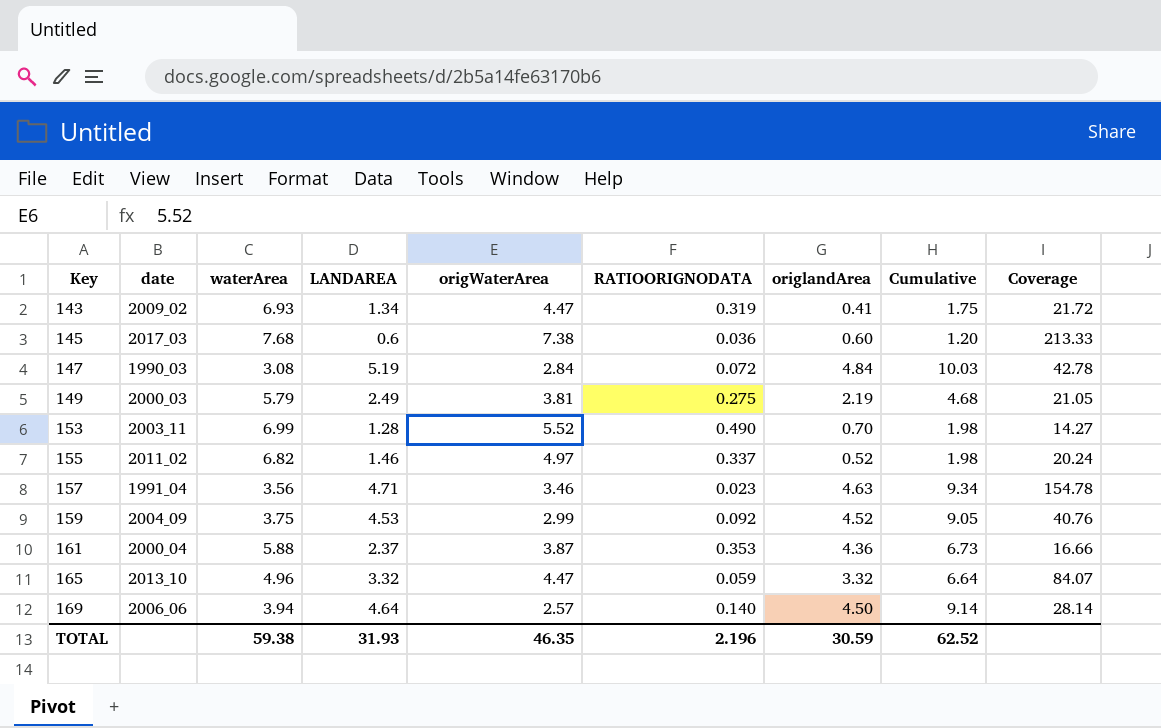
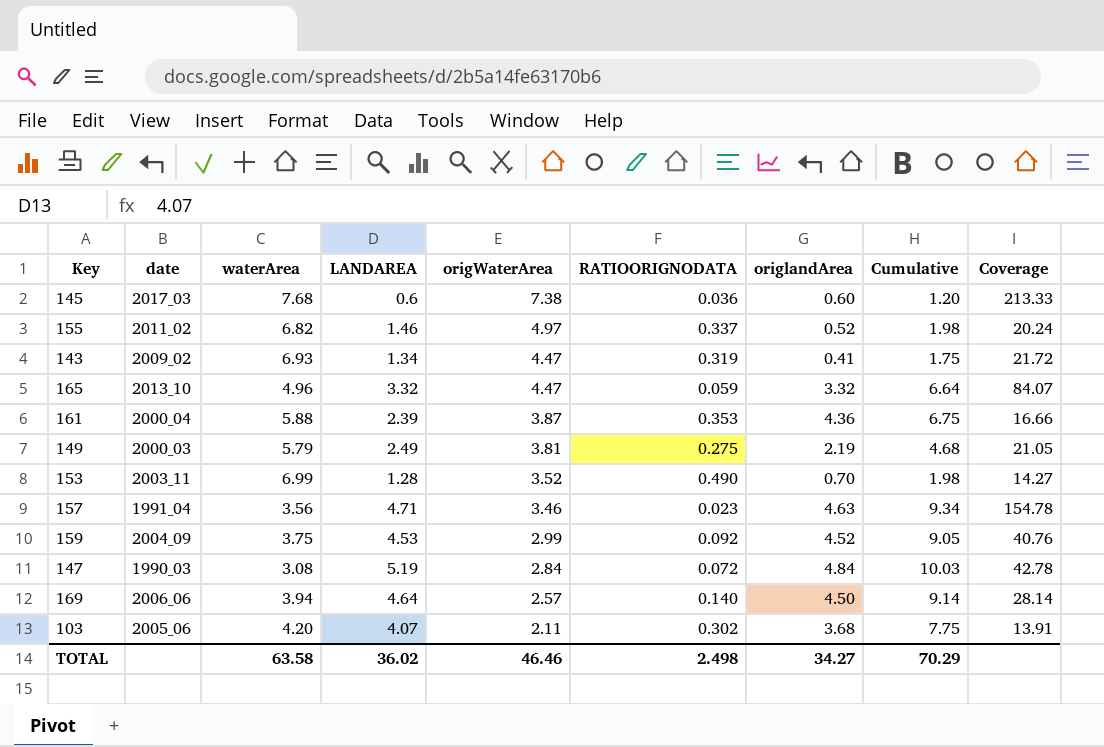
row order: Key ascending -> origWaterArea descending
161 | LANDAREA: 2.37 -> 2.39
161 | Cumulative: 6.73 -> 6.75
153 | origWaterArea: 5.52 -> 3.52
row 103: none -> 2005_06 | 4.20 | 4.07 | 2.11 | 0.302 | 3.68 | 7.75 | 13.91
TOTAL | waterArea: 59.38 -> 63.58
TOTAL | LANDAREA: 31.93 -> 36.02
TOTAL | origWaterArea: 46.35 -> 46.46
TOTAL | RATIOORIGNODATA: 2.196 -> 2.498
TOTAL | origlandArea: 30.59 -> 34.27
TOTAL | Cumulative: 62.52 -> 70.29

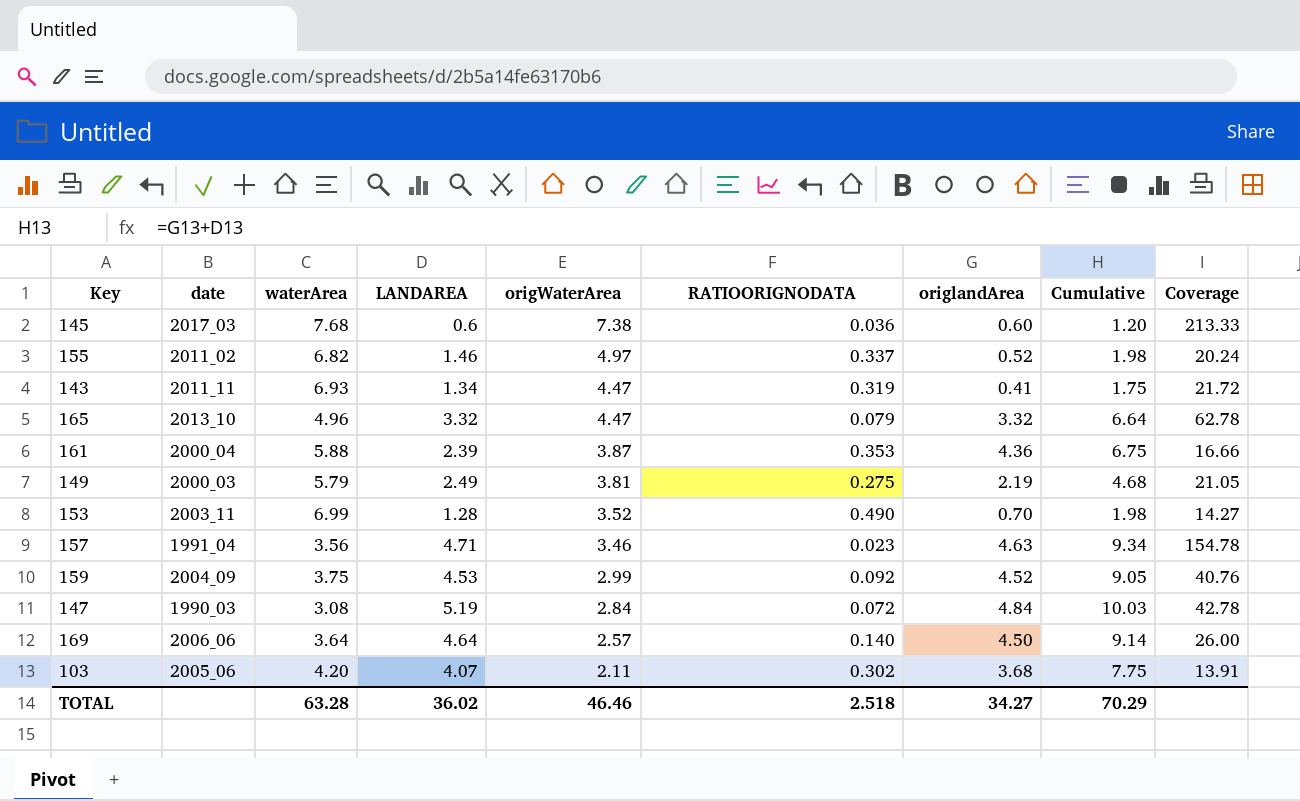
143 | date: 2009_02 -> 2011_11
165 | RATIOORIGNODATA: 0.059 -> 0.079
165 | Coverage: 84.07 -> 62.78
169 | waterArea: 3.94 -> 3.64
169 | Coverage: 28.14 -> 26.00
TOTAL | waterArea: 63.58 -> 63.28
TOTAL | RATIOORIGNODATA: 2.498 -> 2.518

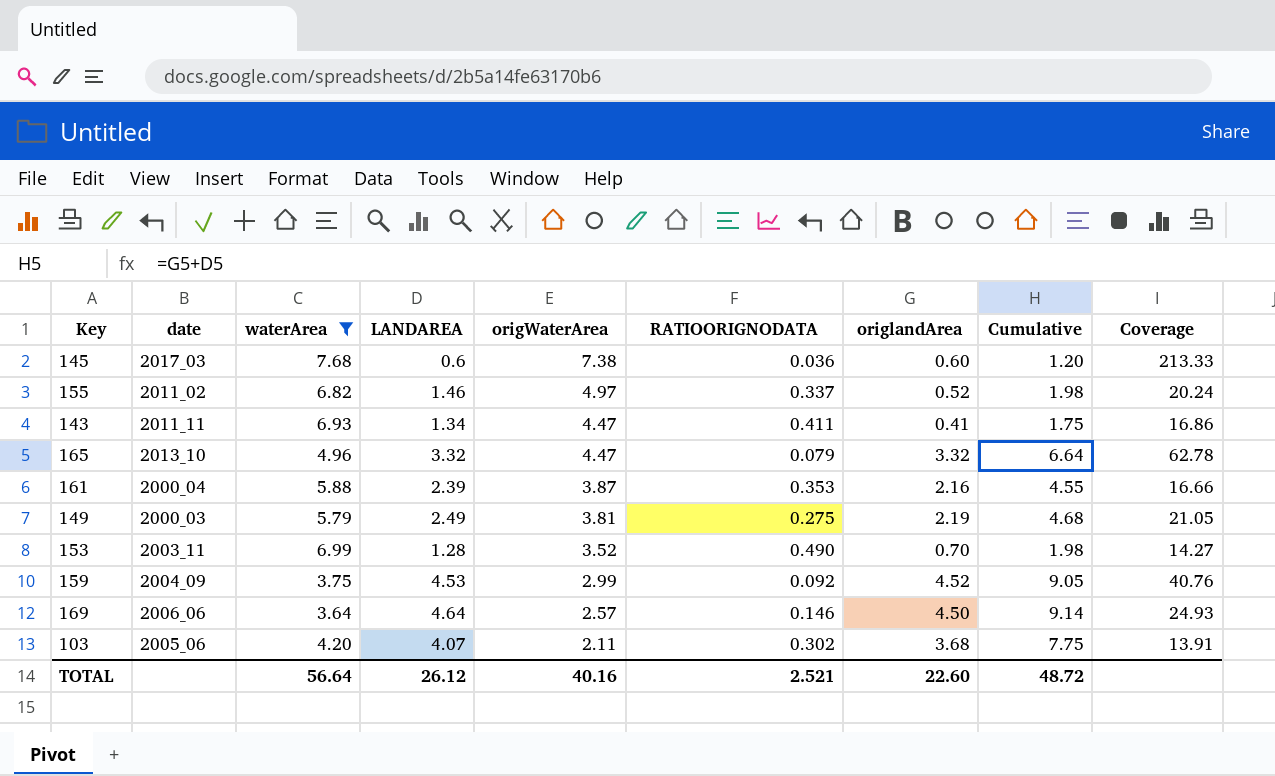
filter: none -> waterArea >= 3.64
143 | RATIOORIGNODATA: 0.319 -> 0.411
143 | Coverage: 21.72 -> 16.86
161 | origlandArea: 4.36 -> 2.16
161 | Cumulative: 6.75 -> 4.55
169 | RATIOORIGNODATA: 0.140 -> 0.146
169 | Coverage: 26.00 -> 24.93
TOTAL | waterArea: 63.28 -> 56.64
TOTAL | LANDAREA: 36.02 -> 26.12
TOTAL | origWaterArea: 46.46 -> 40.16
TOTAL | RATIOORIGNODATA: 2.518 -> 2.521
TOTAL | origlandArea: 34.27 -> 22.60
TOTAL | Cumulative: 70.29 -> 48.72

